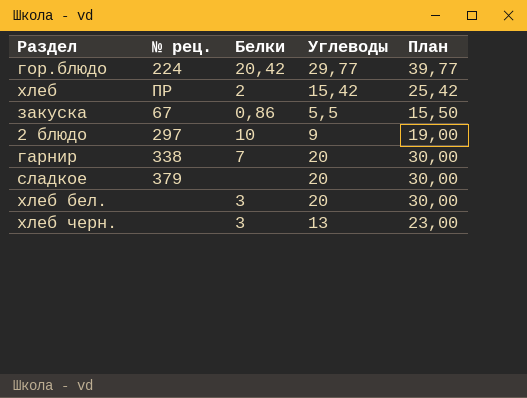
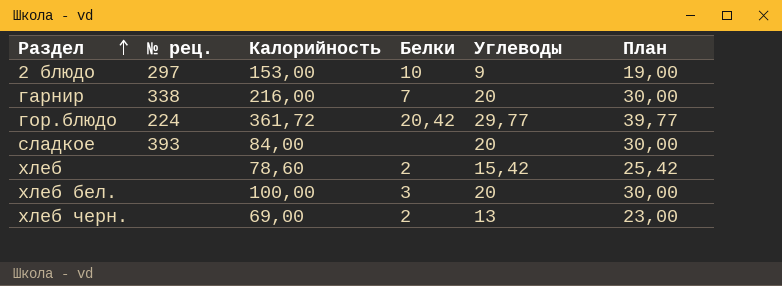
row order: none -> Раздел ascending
column Калорийность | position: none -> 3
row закуска: 67 | 0,86 | 5,5 | 15,50 -> none
сладкое | № рец.: 379 -> 393
хлеб | № рец.: ПР -> none
хлеб черн. | Белки: 3 -> 2

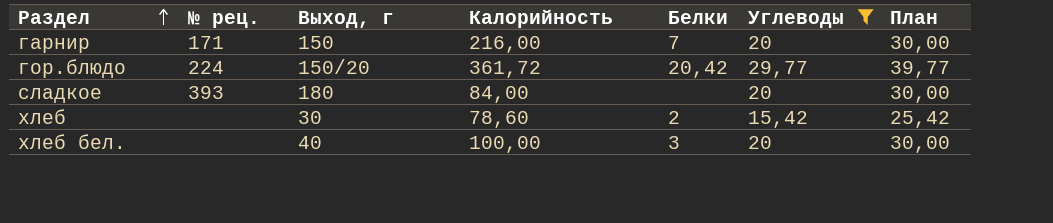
filter: none -> Углеводы >= 15,42
column Выход, г | position: none -> 3
гарнир | № рец.: 338 -> 171

